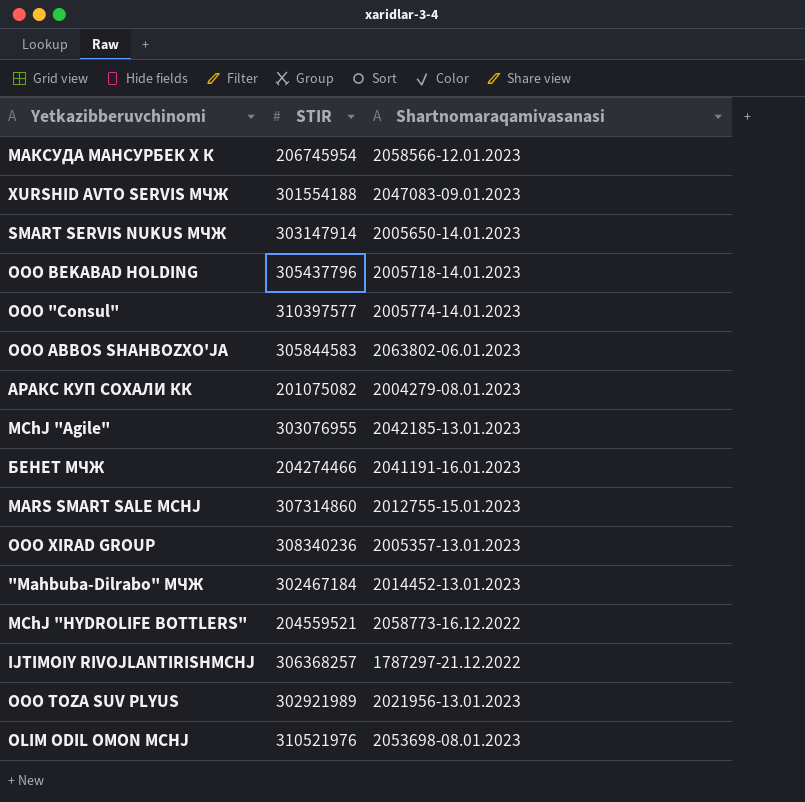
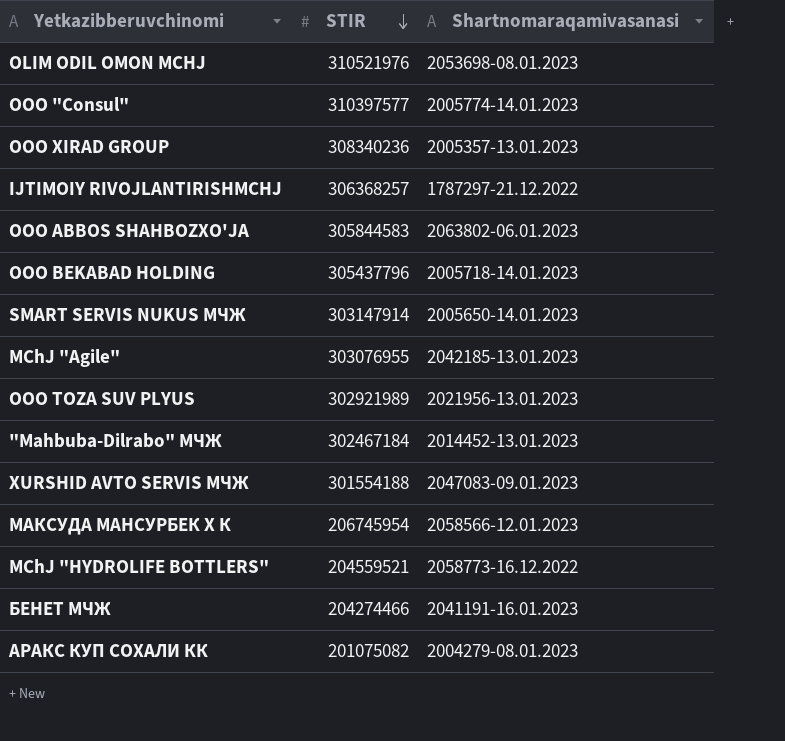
row order: none -> STIR descending
row MARS SMART SALE MCHJ: 307314860 | 2012755-15.01.2023 -> none

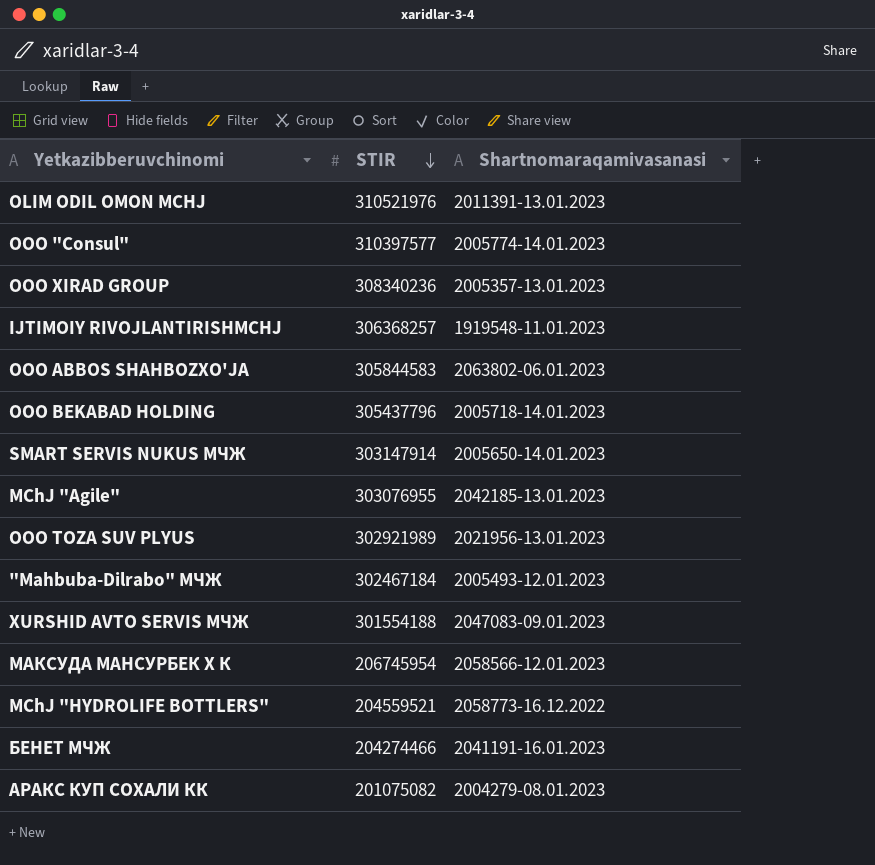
OLIM ODIL OMON MCHJ | Shartnomaraqamivasanasi: 2053698-08.01.2023 -> 2011391-13.01.2023
IJTIMOIY RIVOJLANTIRISHMCHJ | Shartnomaraqamivasanasi: 1787297-21.12.2022 -> 1919548-11.01.2023
"Mahbuba-Dilrabo" МЧЖ | Shartnomaraqamivasanasi: 2014452-13.01.2023 -> 2005493-12.01.2023

